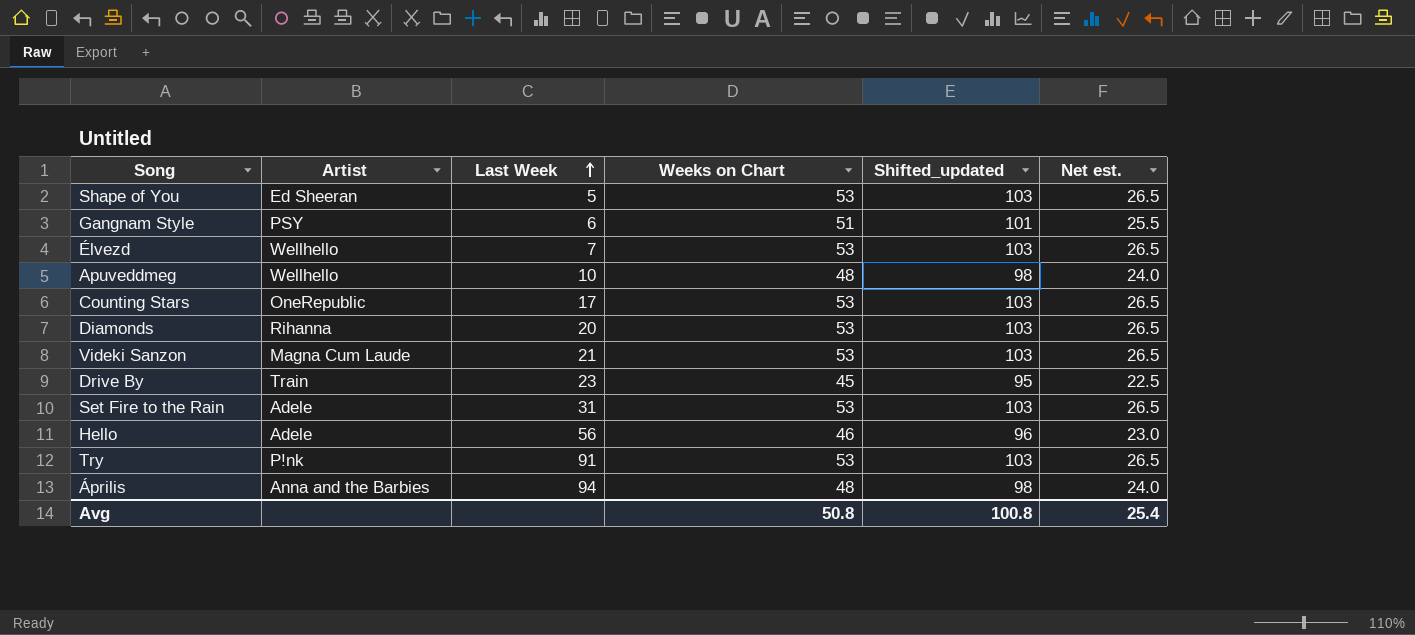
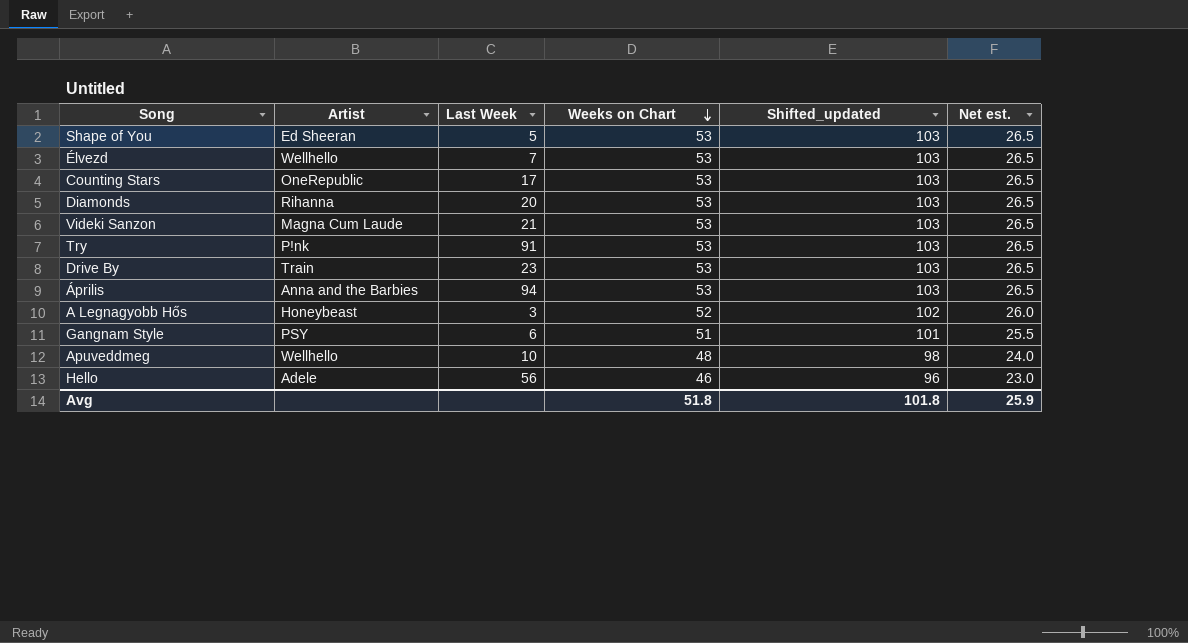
row order: Last Week ascending -> Weeks on Chart descending
row Set Fire to the Rain: Adele | 31 | 53 | 103 | 26.5 -> none
Drive By | Weeks on Chart: 45 -> 53
Drive By | Shifted_updated: 95 -> 103
Drive By | Net est.: 22.5 -> 26.5
Április | Weeks on Chart: 48 -> 53
Április | Shifted_updated: 98 -> 103
Április | Net est.: 24.0 -> 26.5
row A Legnagyobb Hős: none -> Honeybeast | 3 | 52 | 102 | 26.0
Avg | Weeks on Chart: 50.8 -> 51.8
Avg | Shifted_updated: 100.8 -> 101.8
Avg | Net est.: 25.4 -> 25.9

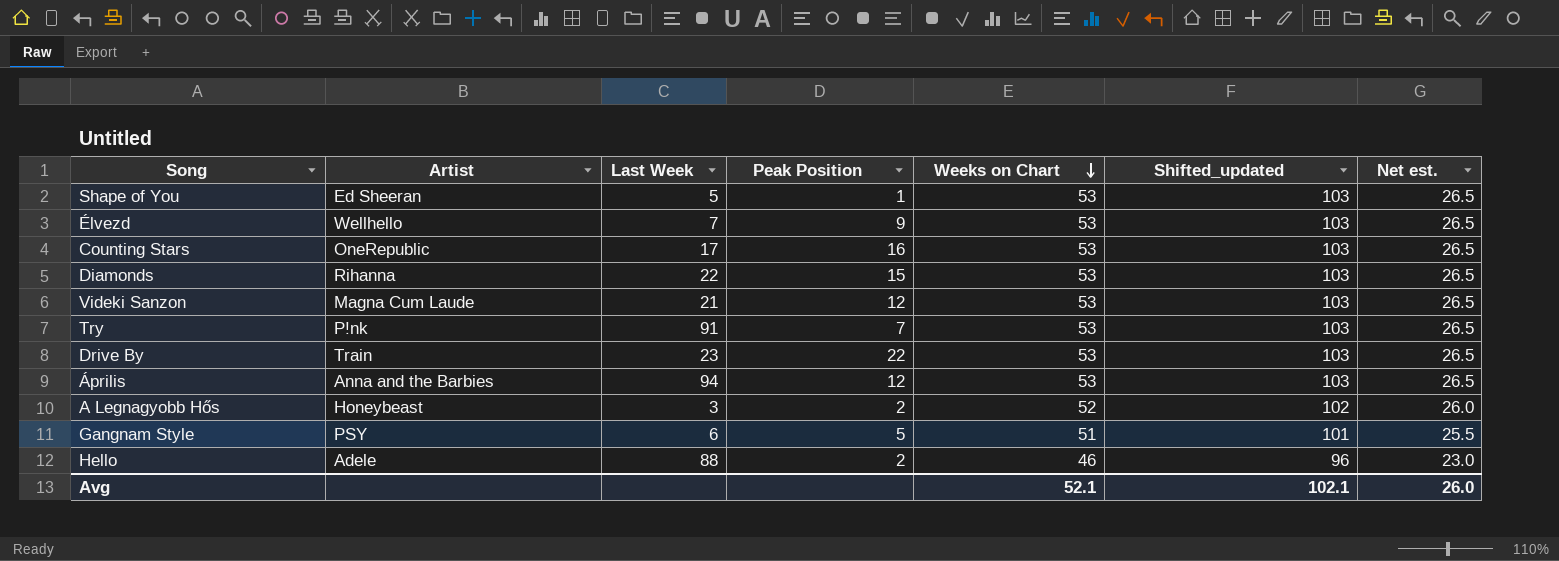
column Peak Position | position: none -> 4
row Apuveddmeg: Wellhello | 10 | 48 | 98 | 24.0 -> none
Diamonds | Last Week: 20 -> 22
Hello | Last Week: 56 -> 88
Avg | Weeks on Chart: 51.8 -> 52.1
Avg | Shifted_updated: 101.8 -> 102.1
Avg | Net est.: 25.9 -> 26.0

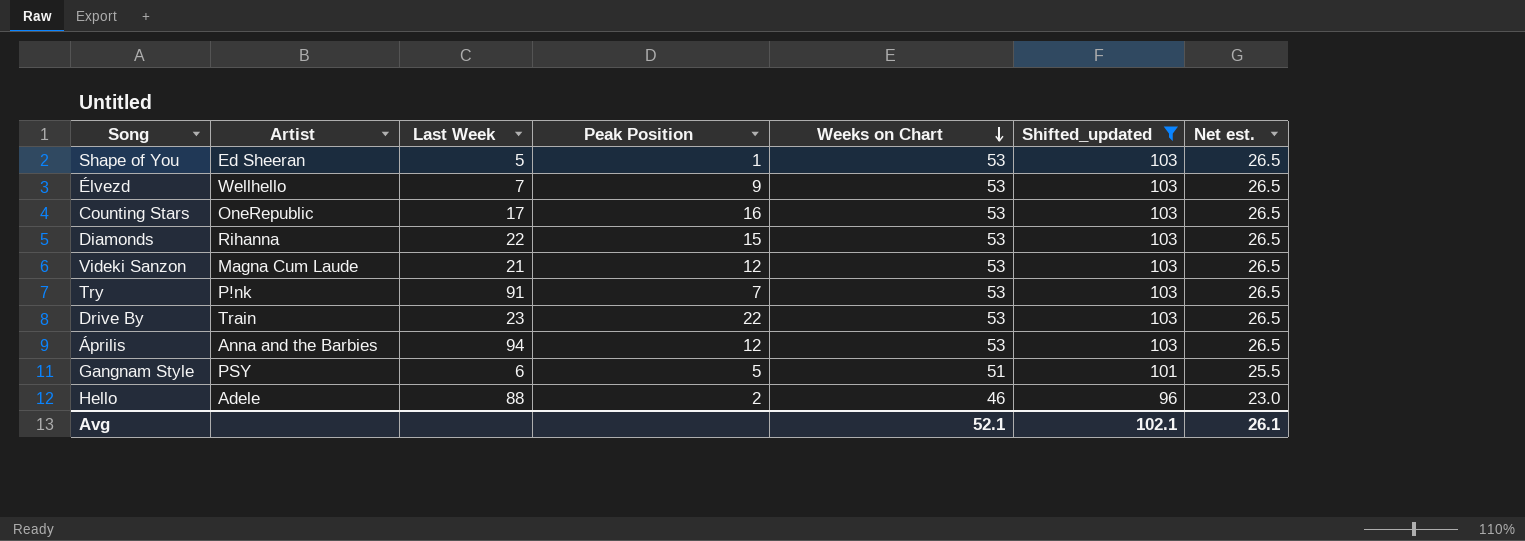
filter: none -> Shifted_updated != 102
Avg | Net est.: 26.0 -> 26.1

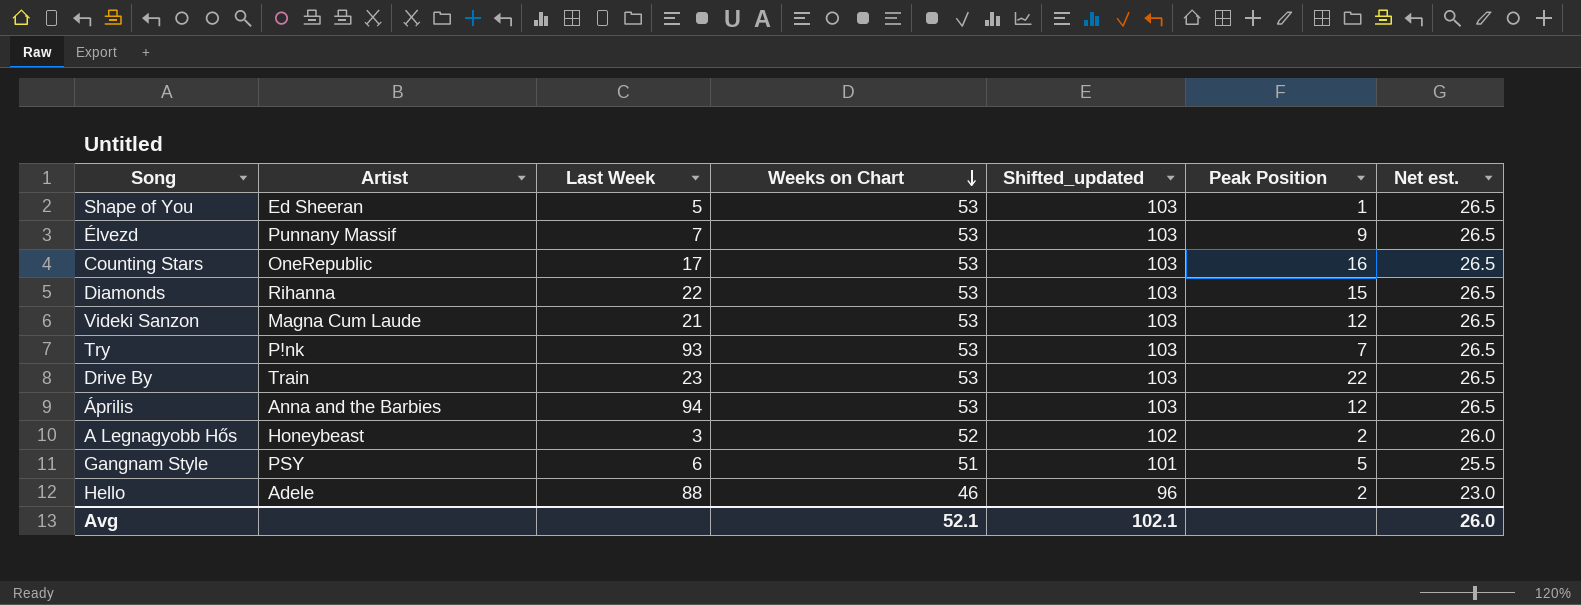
filter: Shifted_updated != 102 -> none
column Peak Position | position: 4 -> 6
Élvezd | Artist: Wellhello -> Punnany Massif
Try | Last Week: 91 -> 93
Avg | Net est.: 26.1 -> 26.0

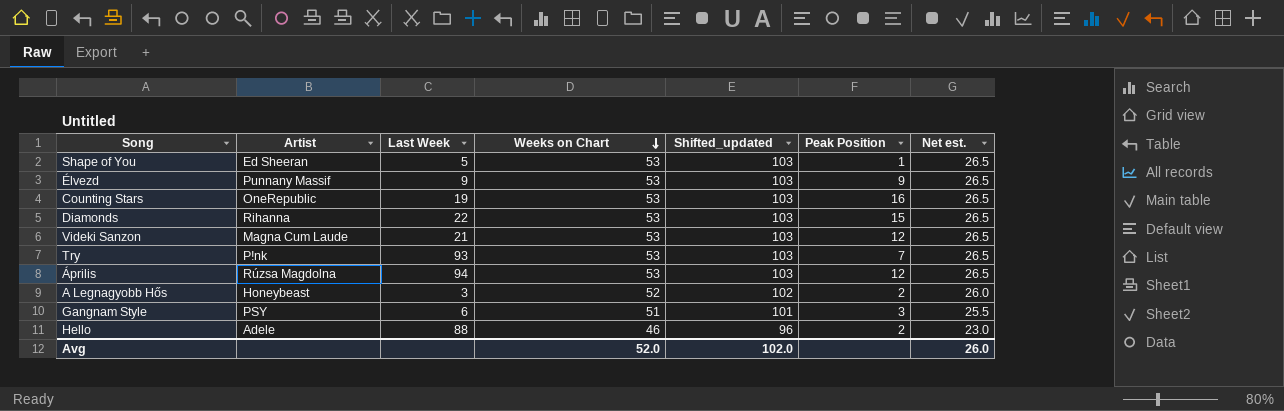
row Drive By: Train | 23 | 53 | 103 | 22 | 26.5 -> none
Élvezd | Last Week: 7 -> 9
Counting Stars | Last Week: 17 -> 19
Április | Artist: Anna and the Barbies -> Rúzsa Magdolna
Gangnam Style | Peak Position: 5 -> 3
Avg | Weeks on Chart: 52.1 -> 52.0
Avg | Shifted_updated: 102.1 -> 102.0

